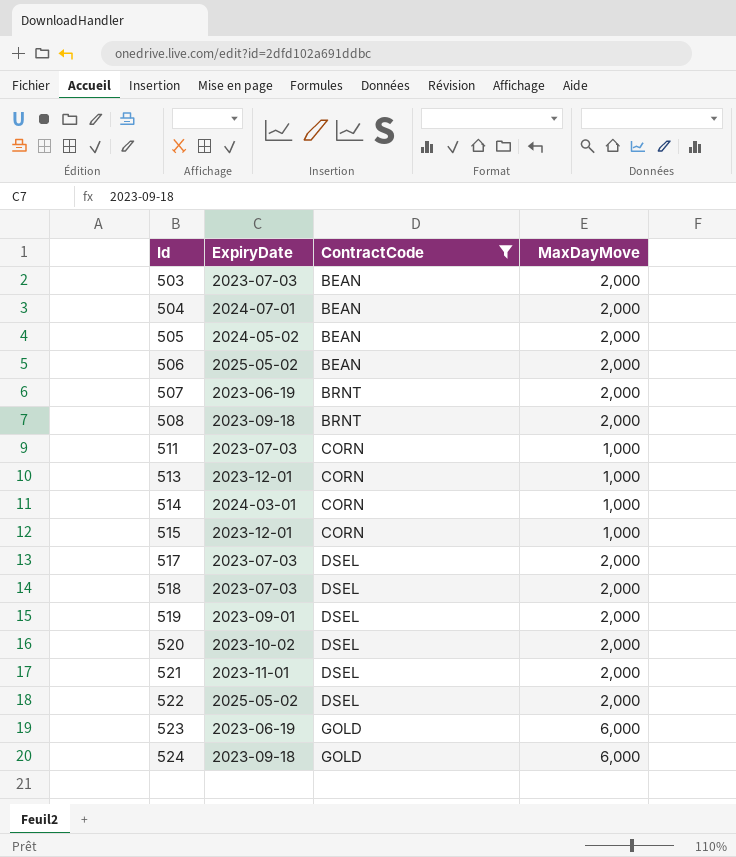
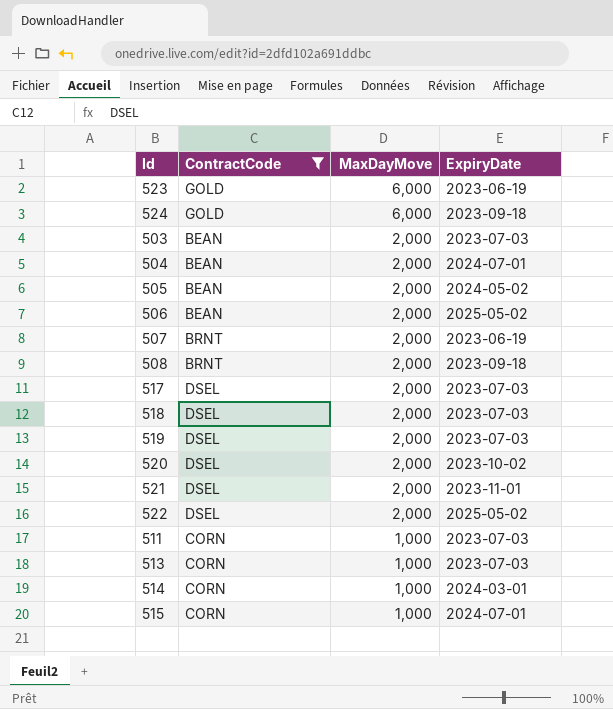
row order: Id ascending -> MaxDayMove descending
column ExpiryDate | position: 2 -> 4
519 | ExpiryDate: 2023-09-01 -> 2023-07-03
513 | ExpiryDate: 2023-12-01 -> 2023-07-03
515 | ExpiryDate: 2023-12-01 -> 2024-07-01

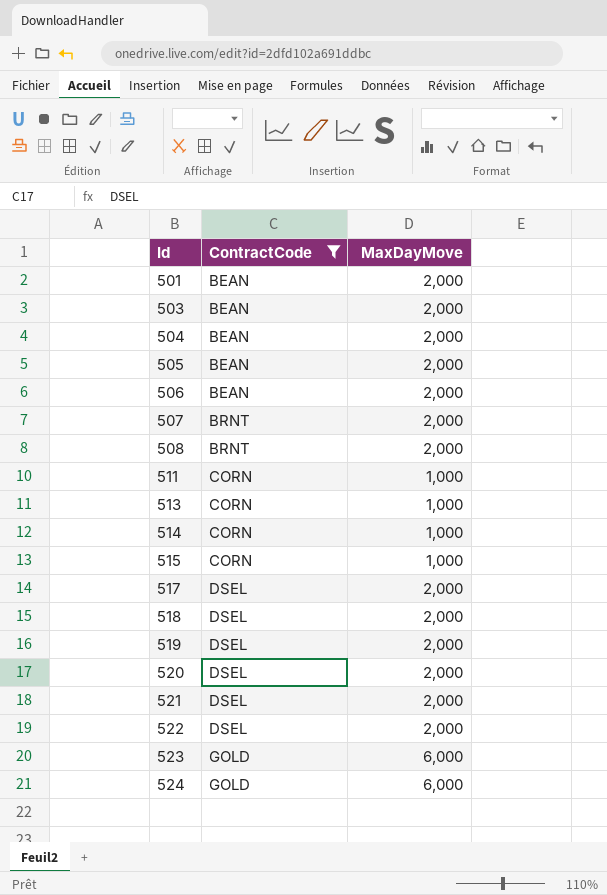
row order: MaxDayMove descending -> Id ascending
column ExpiryDate | position: 4 -> none
row 501: none -> BEAN | 2,000

